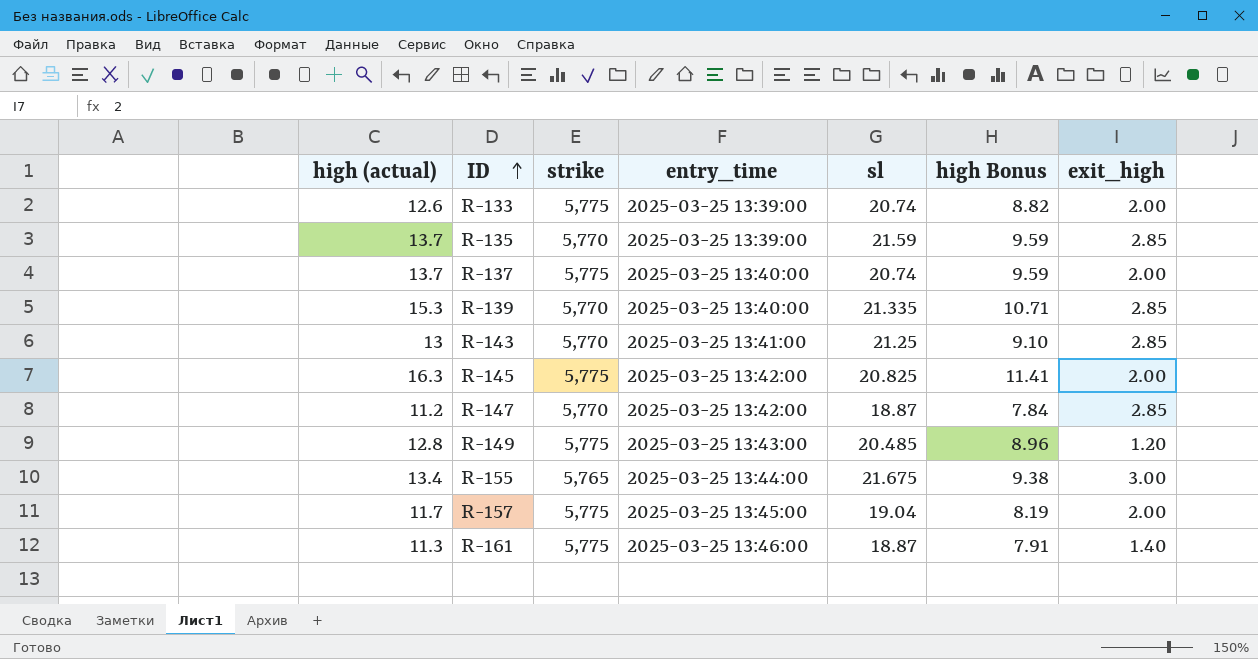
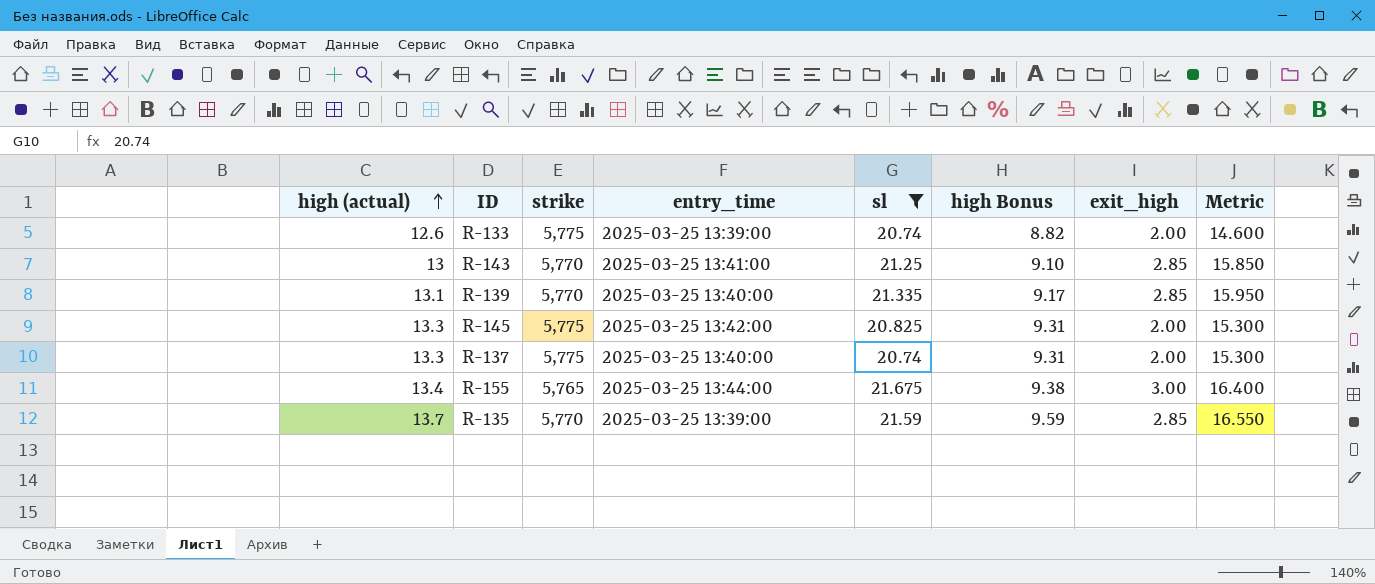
filter: none -> sl >= 20.74
row order: ID ascending -> high (actual) ascending
column Metric | formula: none -> [high (actual)] + [exit_high]
R-139 | high (actual): 15.3 -> 13.1
R-139 | high Bonus: 10.71 -> 9.17
R-145 | high (actual): 16.3 -> 13.3
R-145 | high Bonus: 11.41 -> 9.31
R-137 | high (actual): 13.7 -> 13.3
R-137 | high Bonus: 9.59 -> 9.31

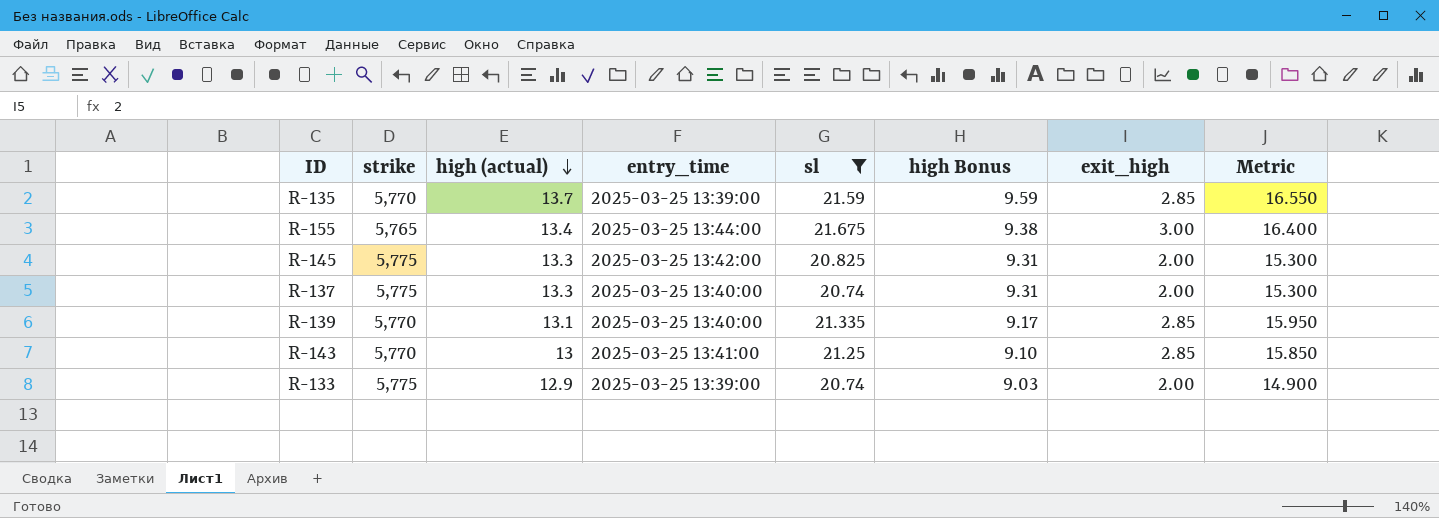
row order: high (actual) ascending -> high (actual) descending
column high (actual) | position: 1 -> 3
R-133 | high (actual): 12.6 -> 12.9
R-133 | high Bonus: 8.82 -> 9.03
R-133 | Metric: 14.600 -> 14.900

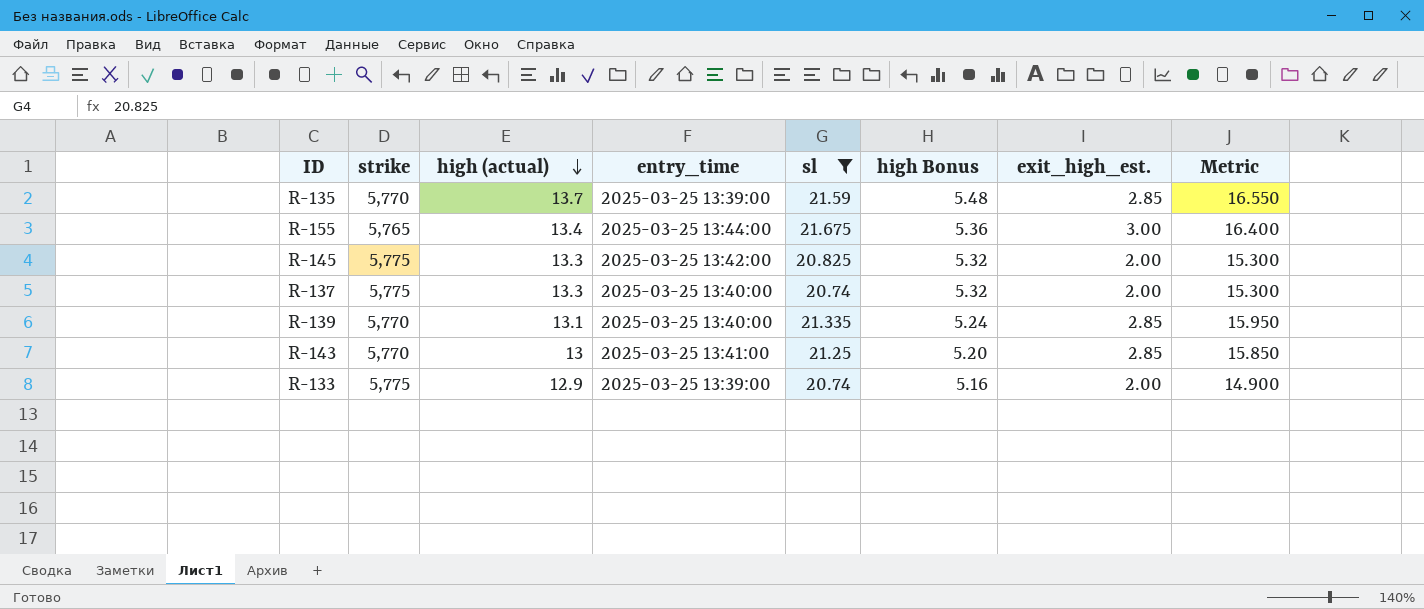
column high Bonus | formula: [high (actual)] * 0.7 -> [high (actual)] * 0.4
column name: exit_high -> exit_high_est.

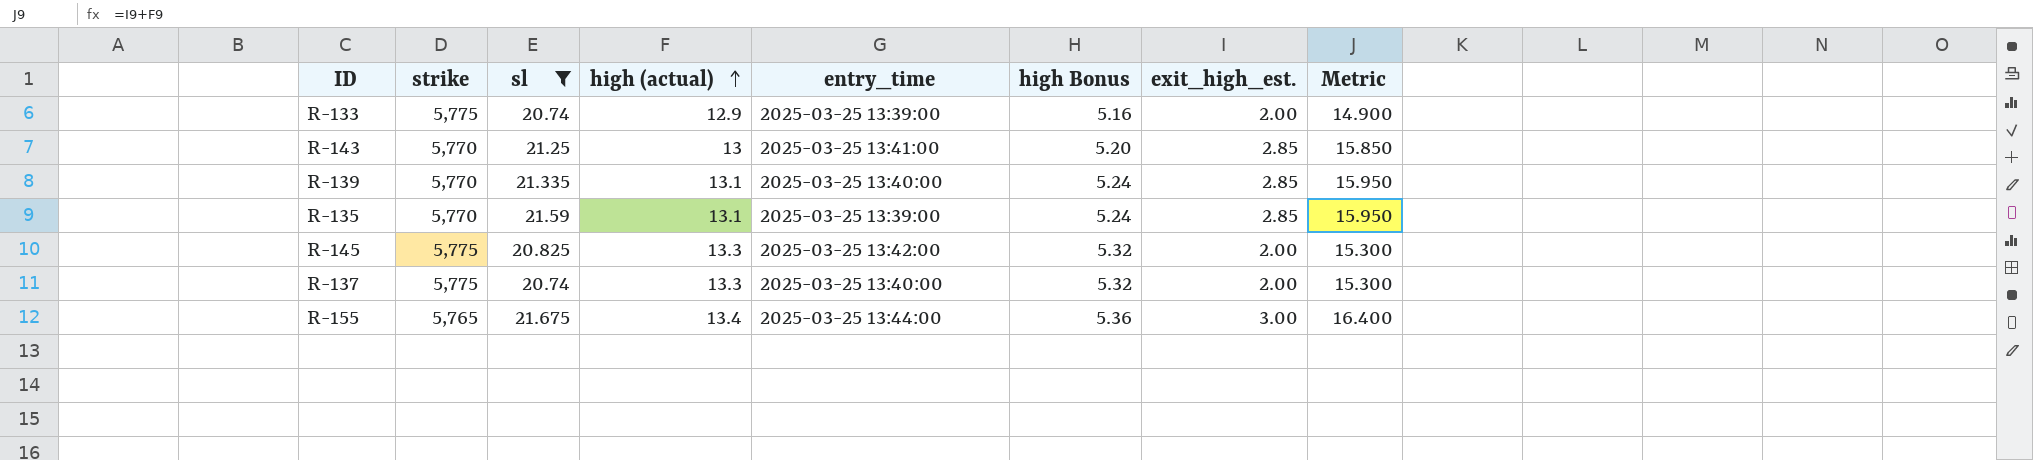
row order: high (actual) descending -> high (actual) ascending
column sl | position: 5 -> 3
R-135 | high (actual): 13.7 -> 13.1
R-135 | high Bonus: 5.48 -> 5.24
R-135 | Metric: 16.550 -> 15.950

